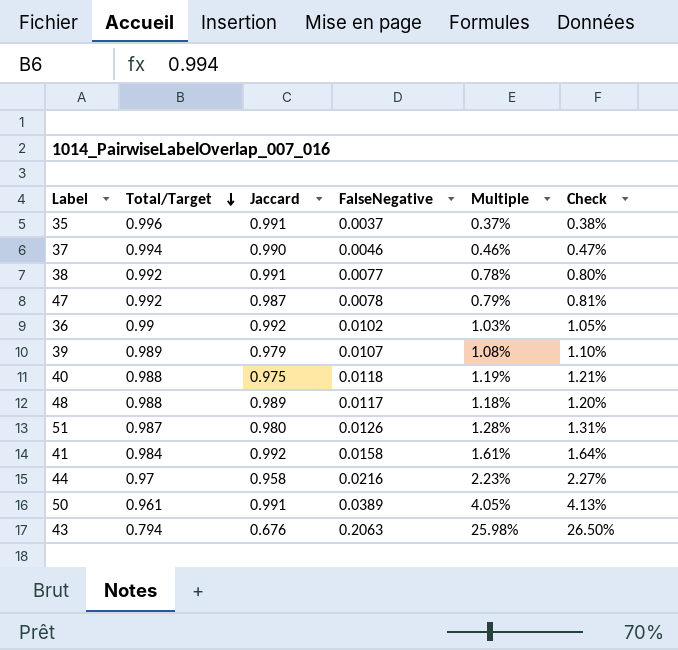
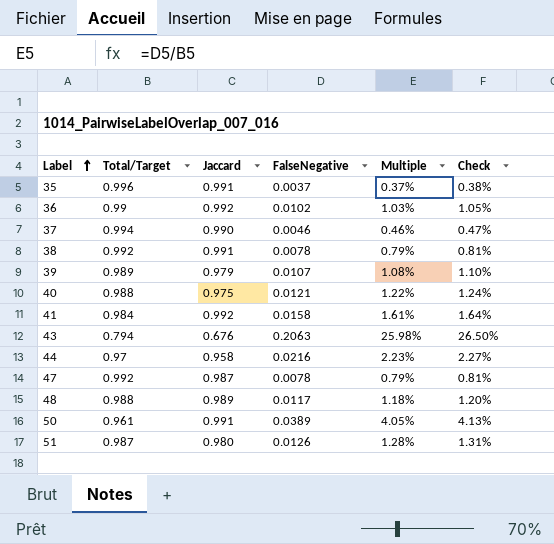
row order: Total/Target descending -> Label ascending
38 | FalseNegative: 0.0077 -> 0.0078
38 | Multiple: 0.78% -> 0.79%
38 | Check: 0.80% -> 0.81%
40 | FalseNegative: 0.0118 -> 0.0121
40 | Multiple: 1.19% -> 1.22%
40 | Check: 1.21% -> 1.24%

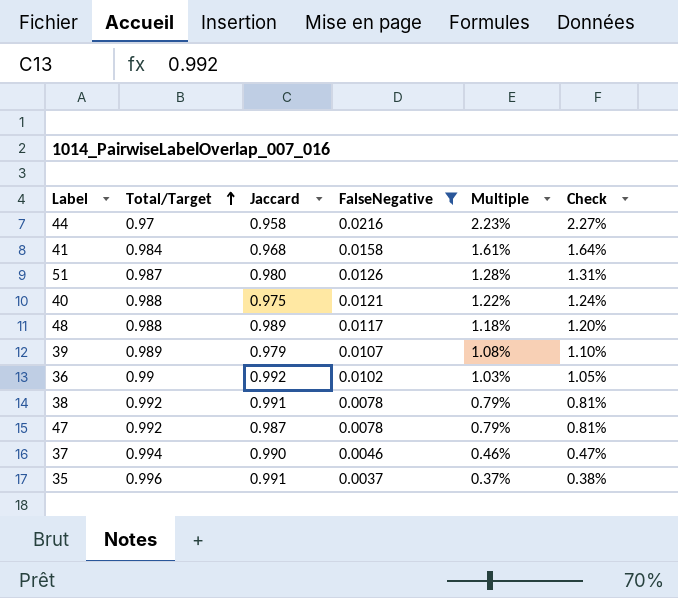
filter: none -> FalseNegative <= 0.0216
row order: Label ascending -> Total/Target ascending
41 | Jaccard: 0.992 -> 0.968

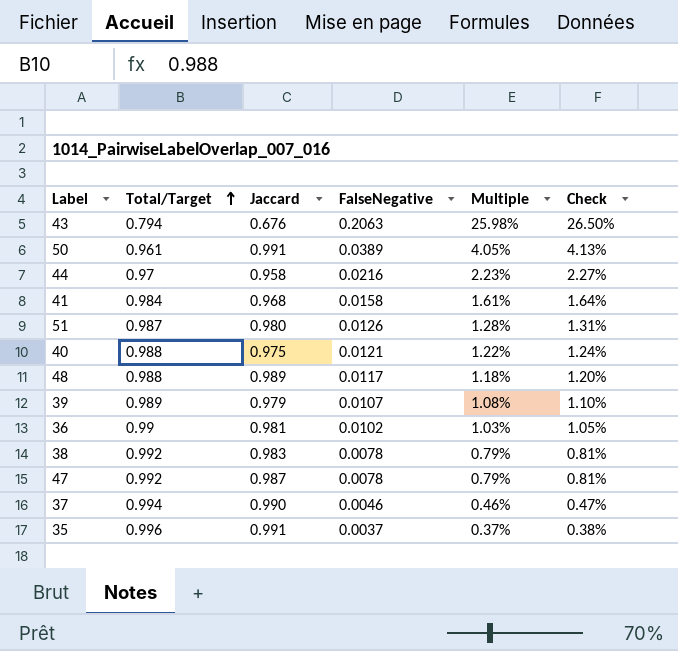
filter: FalseNegative <= 0.0216 -> none
36 | Jaccard: 0.992 -> 0.981
38 | Jaccard: 0.991 -> 0.983

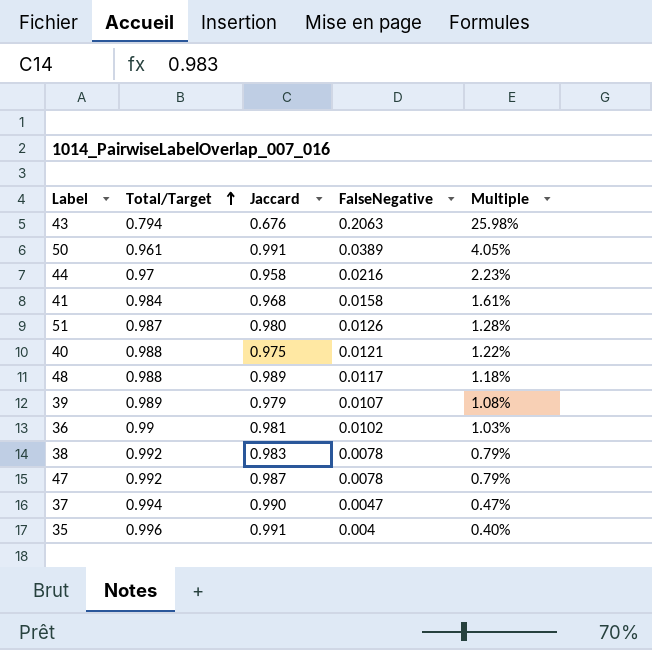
column Check | formula: [Multiple] * 1.02 -> none
37 | FalseNegative: 0.0046 -> 0.0047
37 | Multiple: 0.46% -> 0.47%
35 | FalseNegative: 0.0037 -> 0.004
35 | Multiple: 0.37% -> 0.40%

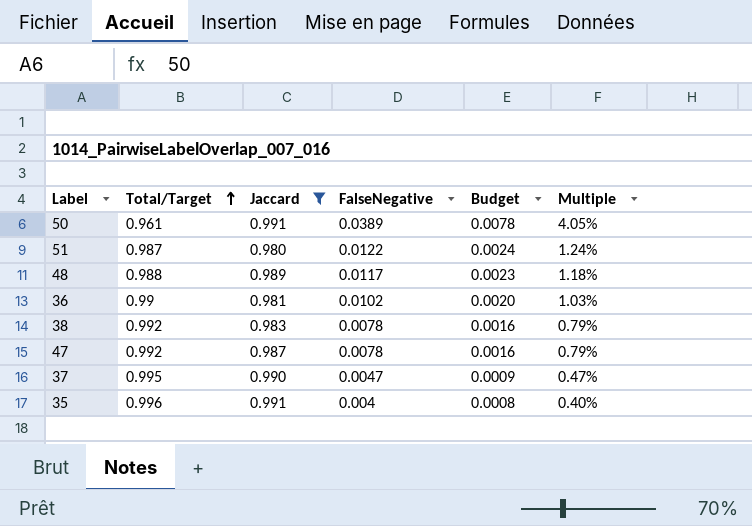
filter: none -> Jaccard >= 0.980
column Budget | formula: none -> [FalseNegative] * 0.2
51 | FalseNegative: 0.0126 -> 0.0122
51 | Multiple: 1.28% -> 1.24%
37 | Total/Target: 0.994 -> 0.995

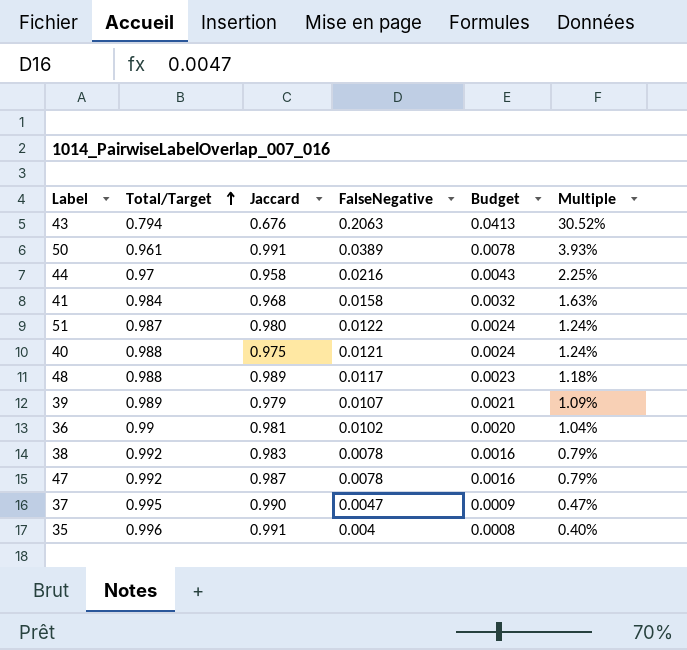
filter: Jaccard >= 0.980 -> none
column Multiple | formula: [FalseNegative] / [Total/Target] -> [FalseNegative] / [Jaccard]

